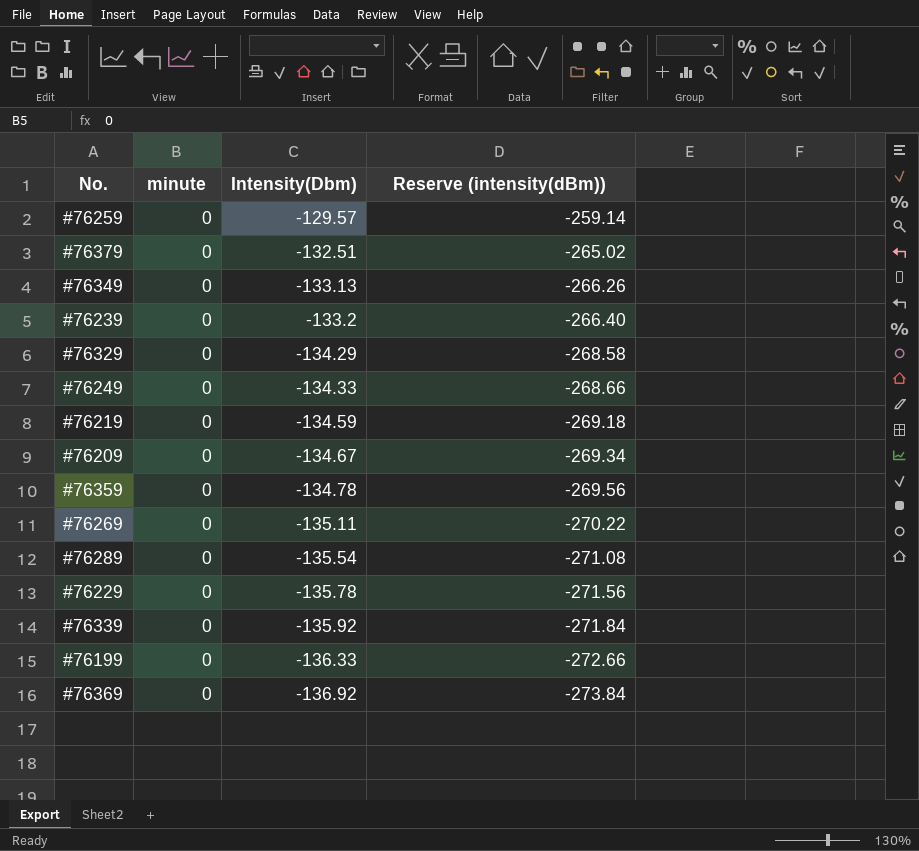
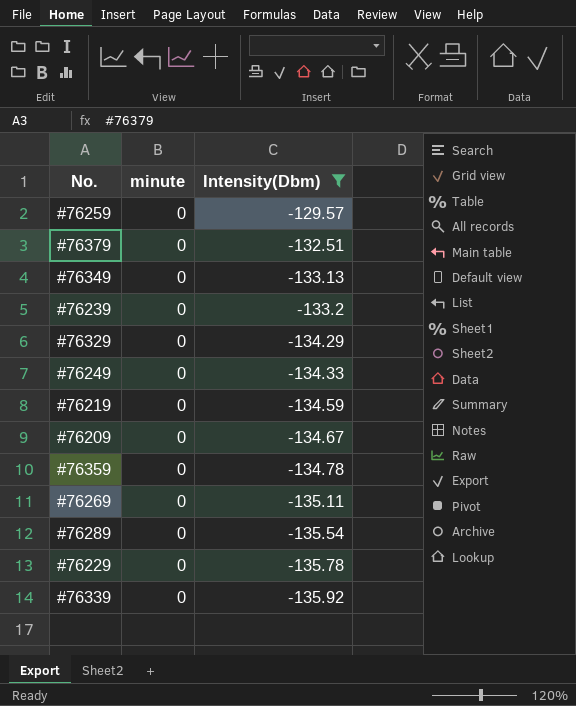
filter: none -> Intensity(Dbm) >= -135.92
column Reserve (intensity(dBm)) | formula: [Intensity(Dbm)] * 2 -> none

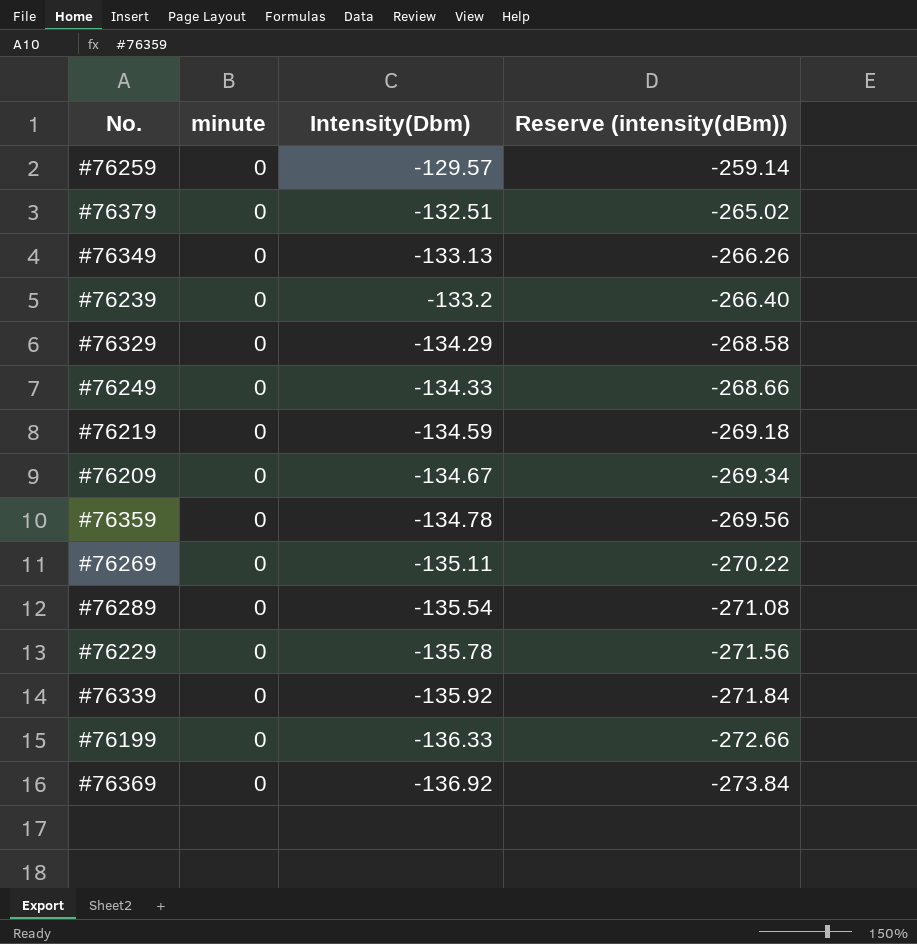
filter: Intensity(Dbm) >= -135.92 -> none
column Reserve (intensity(dBm)) | formula: none -> [Intensity(Dbm)] * 2

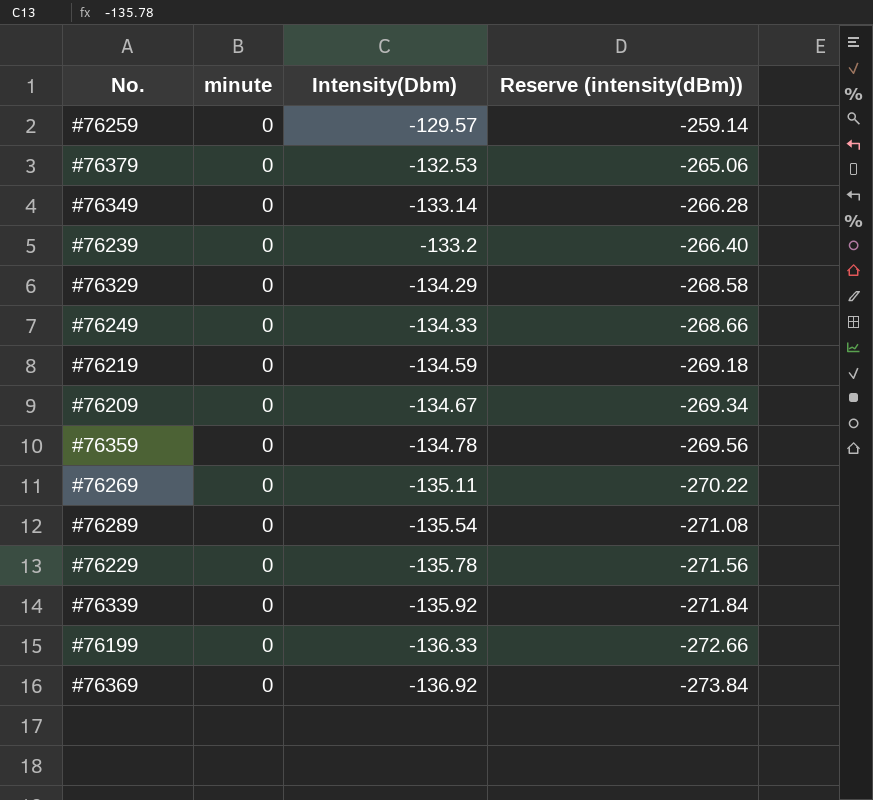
#76379 | Intensity(Dbm): -132.51 -> -132.53
#76379 | Reserve (intensity(dBm)): -265.02 -> -265.06
#76349 | Intensity(Dbm): -133.13 -> -133.14
#76349 | Reserve (intensity(dBm)): -266.26 -> -266.28

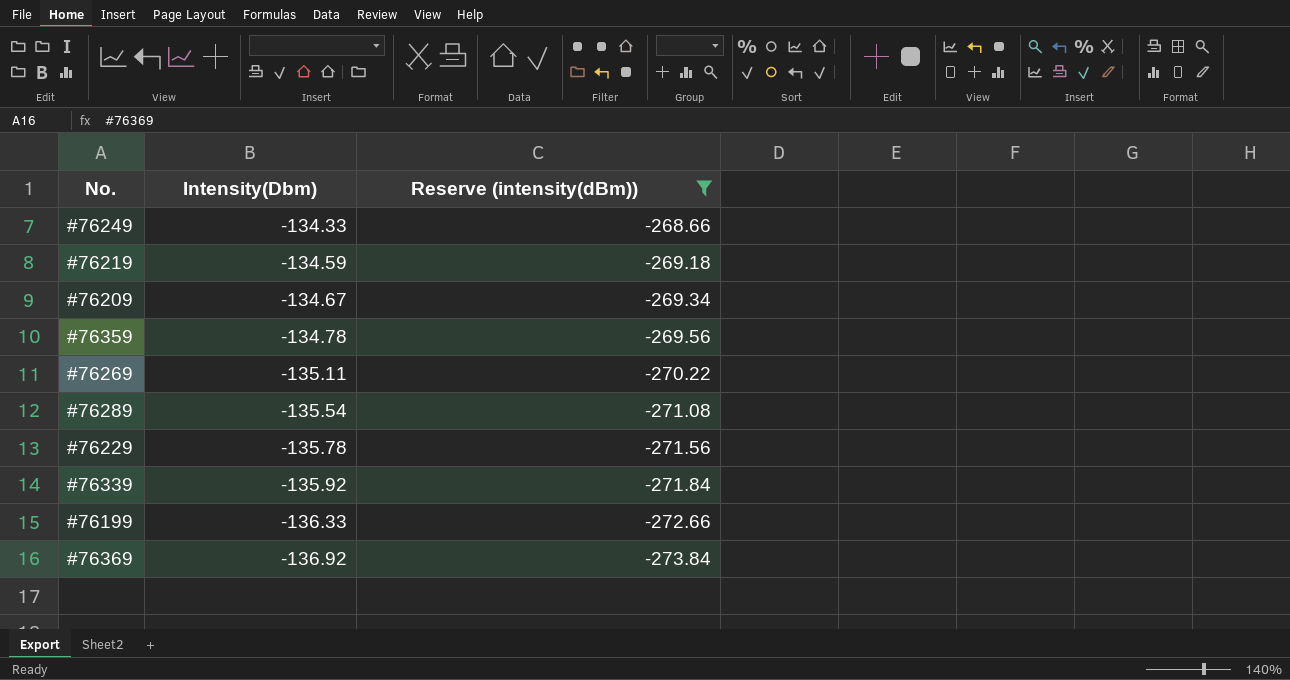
filter: none -> Reserve (intensity(dBm)) <= -268.66
column minute | position: 2 -> none

